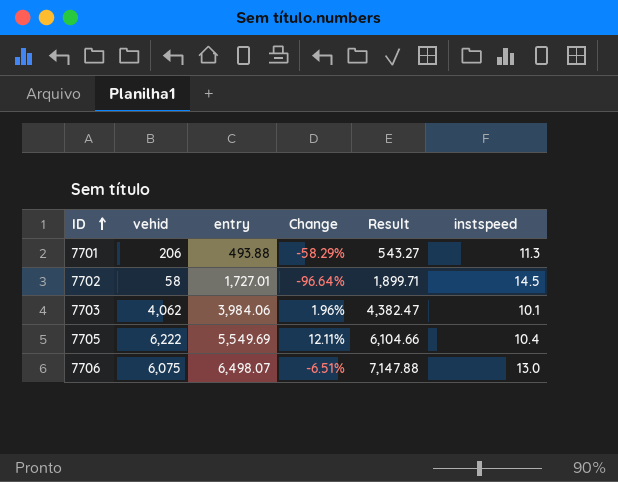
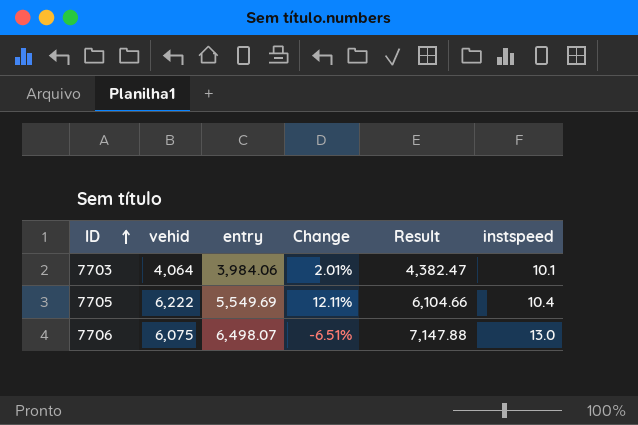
row 7701: 206 | 493.88 | -58.29% | 543.27 | 11.3 -> none
row 7702: 58 | 1,727.01 | -96.64% | 1,899.71 | 14.5 -> none
7703 | vehid: 4,062 -> 4,064
7703 | Change: 1.96% -> 2.01%

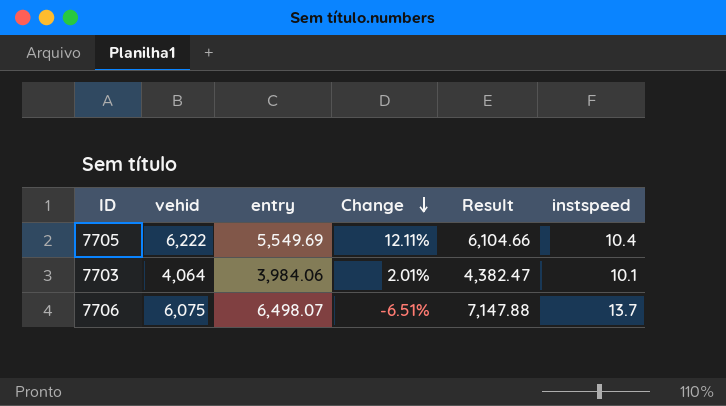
row order: ID ascending -> Change descending
7706 | instspeed: 13.0 -> 13.7

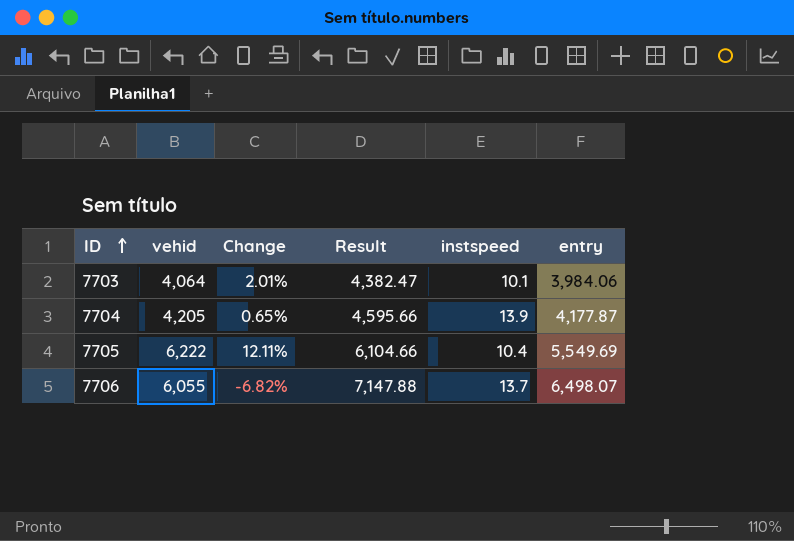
row order: Change descending -> ID ascending
column entry | position: 3 -> 6
row 7704: none -> 4,205 | 0.65% | 4,595.66 | 13.9 | 4,177.87
7706 | vehid: 6,075 -> 6,055
7706 | Change: -6.51% -> -6.82%

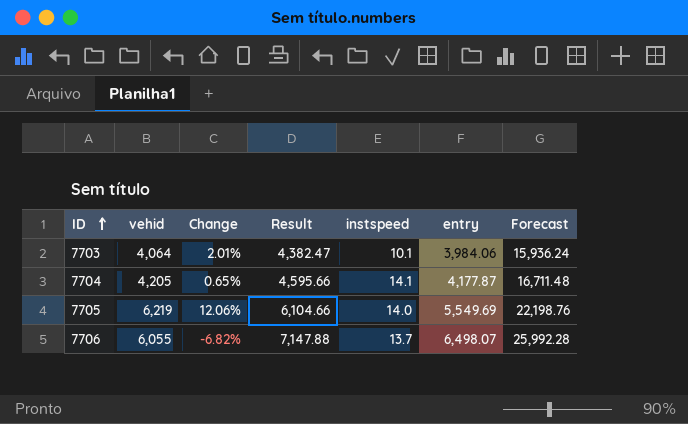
column Forecast | formula: none -> [entry] * 4
7704 | instspeed: 13.9 -> 14.1
7705 | vehid: 6,222 -> 6,219
7705 | Change: 12.11% -> 12.06%
7705 | instspeed: 10.4 -> 14.0

